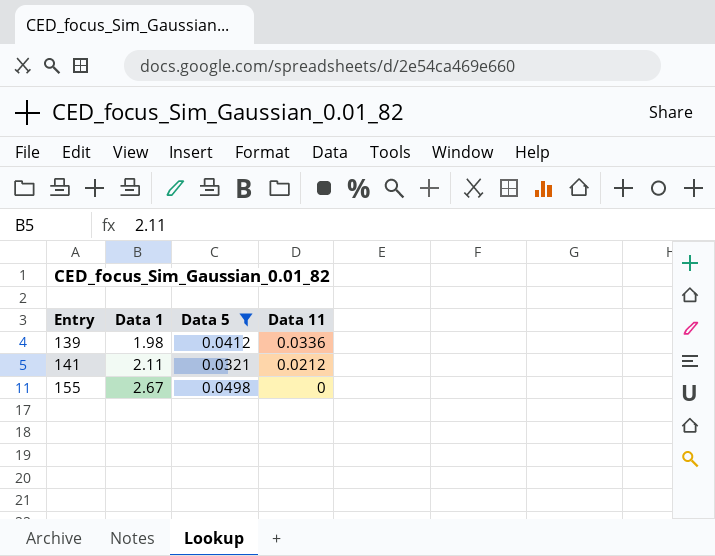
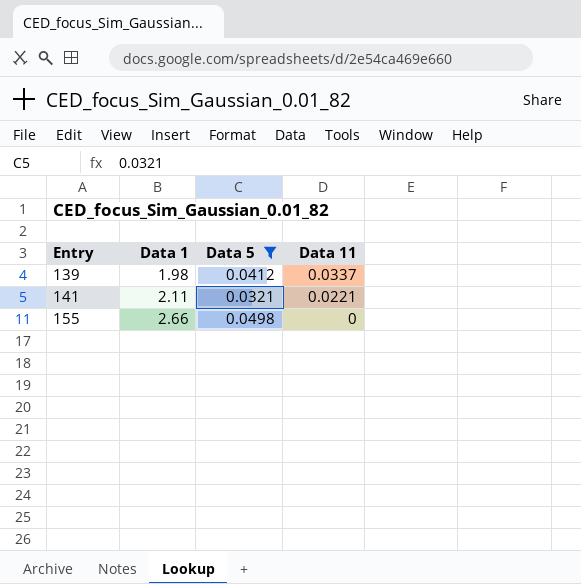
139 | Data 11: 0.0336 -> 0.0337
141 | Data 11: 0.0212 -> 0.0221
155 | Data 1: 2.67 -> 2.66

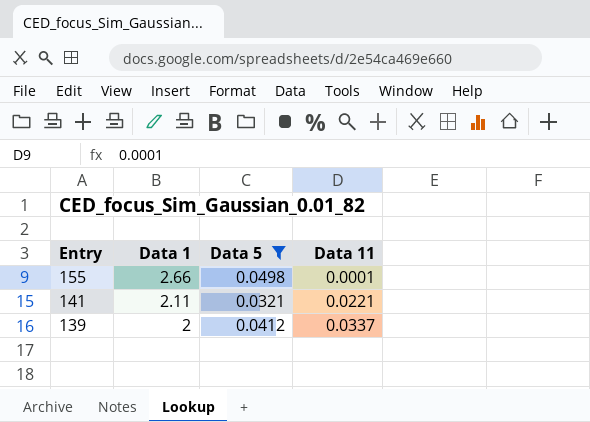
row order: Entry ascending -> Entry descending
155 | Data 11: 0 -> 0.0001
139 | Data 1: 1.98 -> 2

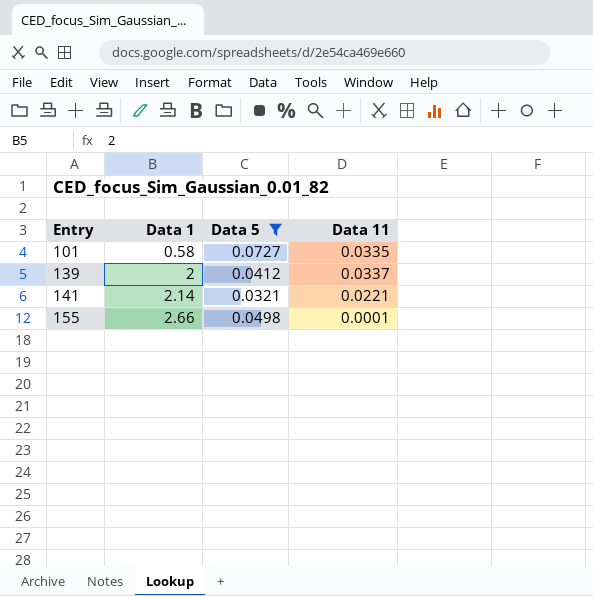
row order: Entry descending -> Entry ascending
row 101: none -> 0.58 | 0.0727 | 0.0335
141 | Data 1: 2.11 -> 2.14

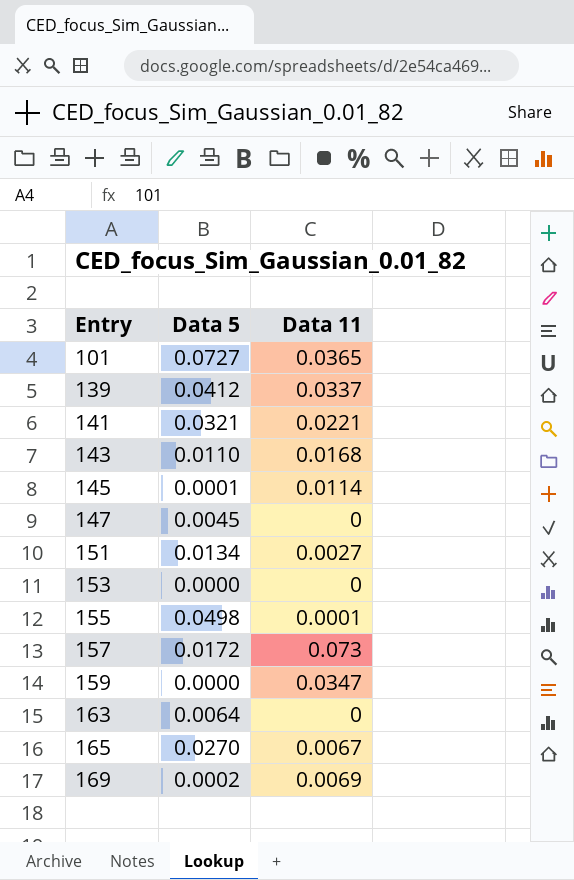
filter: Data 5 >= 0.0321 -> none
column Data 1 | position: 2 -> none
101 | Data 11: 0.0335 -> 0.0365

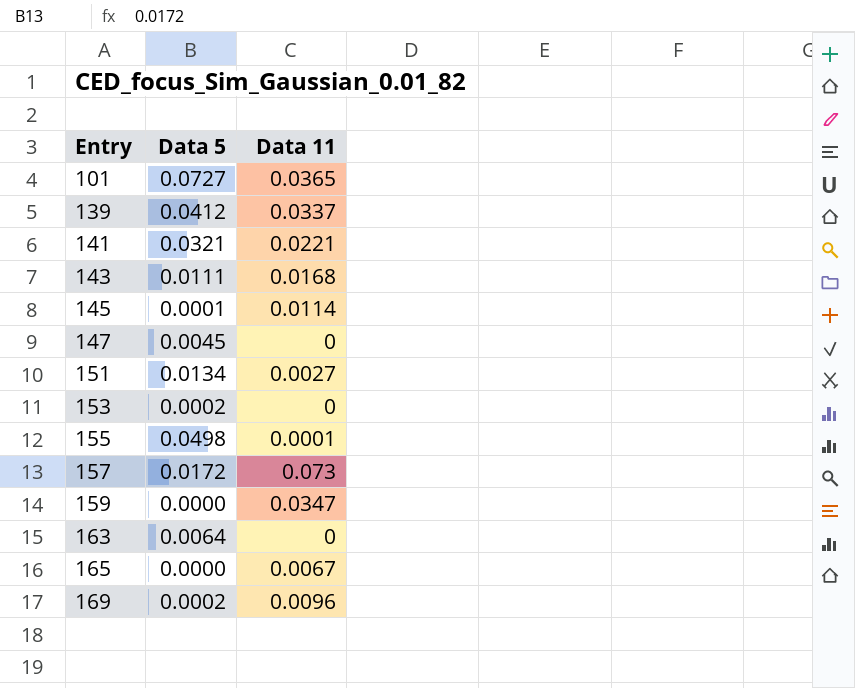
143 | Data 5: 0.0110 -> 0.0111
153 | Data 5: 0.0000 -> 0.0002
165 | Data 5: 0.0270 -> 0.0000
169 | Data 11: 0.0069 -> 0.0096

